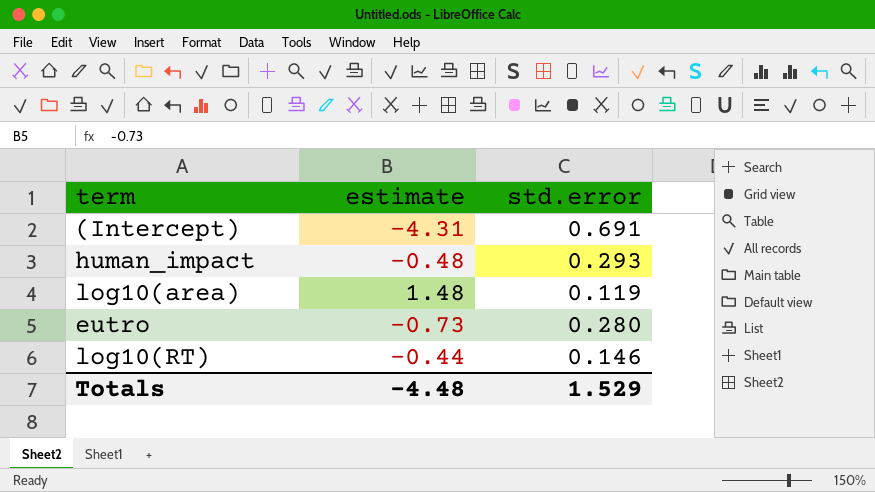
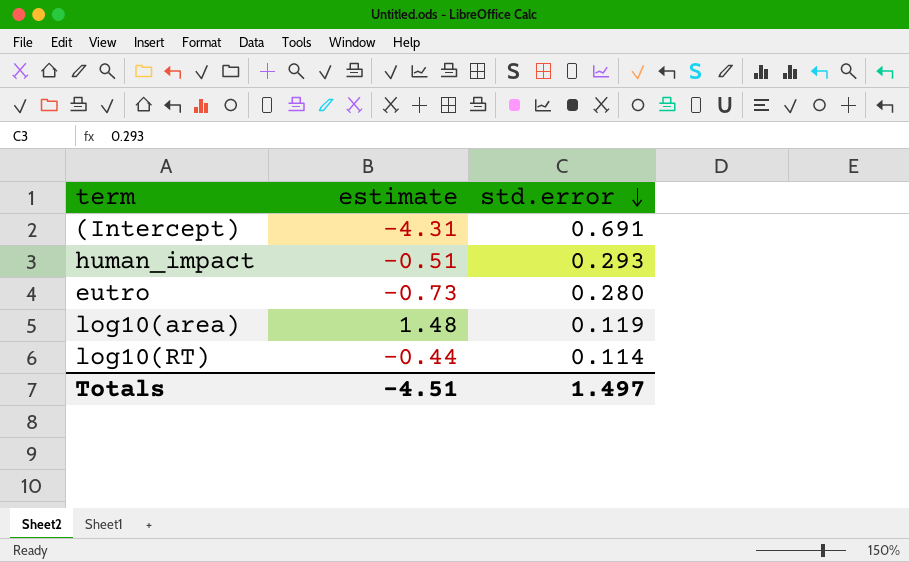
row order: none -> std.error descending
human_impact | estimate: -0.48 -> -0.51
log10(RT) | std.error: 0.146 -> 0.114
Totals | estimate: -4.48 -> -4.51
Totals | std.error: 1.529 -> 1.497

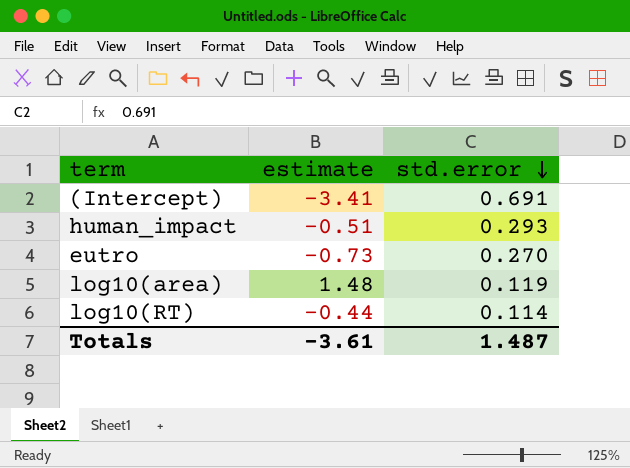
(Intercept) | estimate: -4.31 -> -3.41
eutro | std.error: 0.280 -> 0.270
Totals | estimate: -4.51 -> -3.61
Totals | std.error: 1.497 -> 1.487

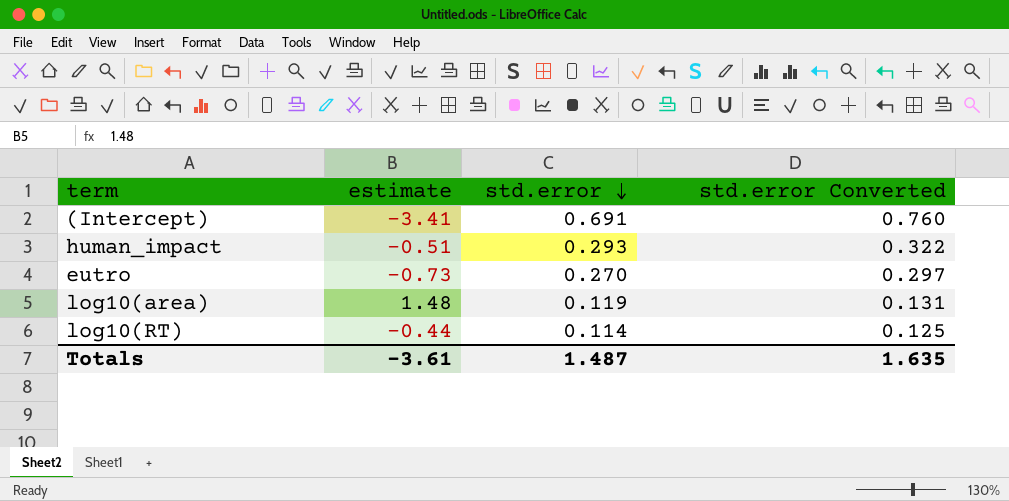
column std.error Converted | formula: none -> [std.error] * 1.1

